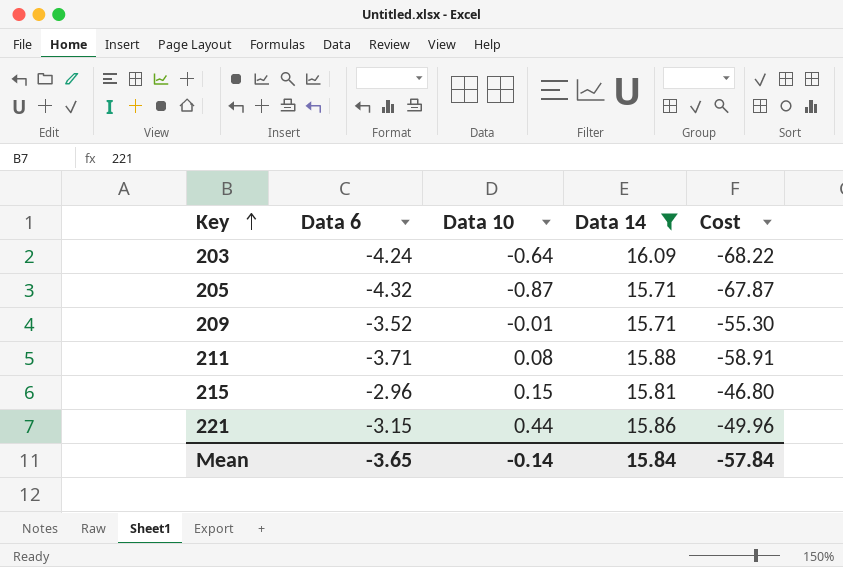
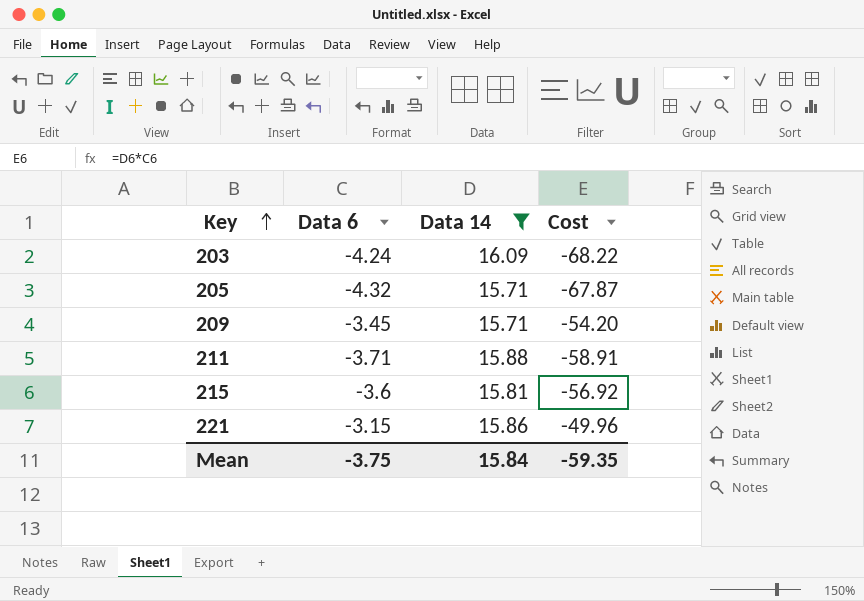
column Data 10 | position: 3 -> none
209 | Data 6: -3.52 -> -3.45
209 | Cost: -55.30 -> -54.20
215 | Data 6: -2.96 -> -3.6
215 | Cost: -46.80 -> -56.92
Mean | Data 6: -3.65 -> -3.75
Mean | Cost: -57.84 -> -59.35

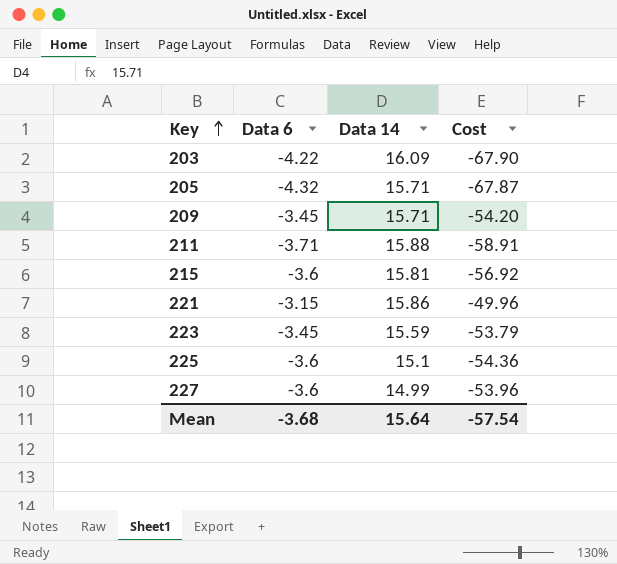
filter: Data 14 >= 15.71 -> none
203 | Data 6: -4.24 -> -4.22
203 | Cost: -68.22 -> -67.90
Mean | Data 6: -3.75 -> -3.68
Mean | Data 14: 15.84 -> 15.64
Mean | Cost: -59.35 -> -57.54

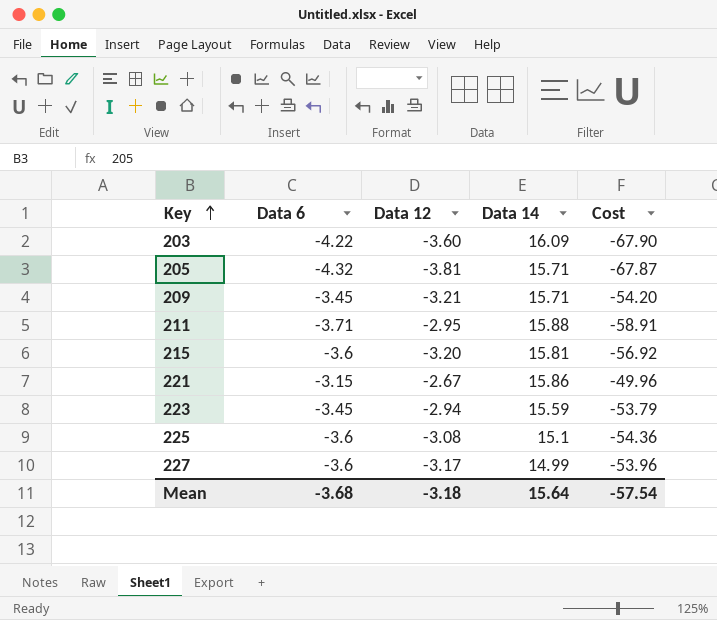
column Data 12 | position: none -> 3

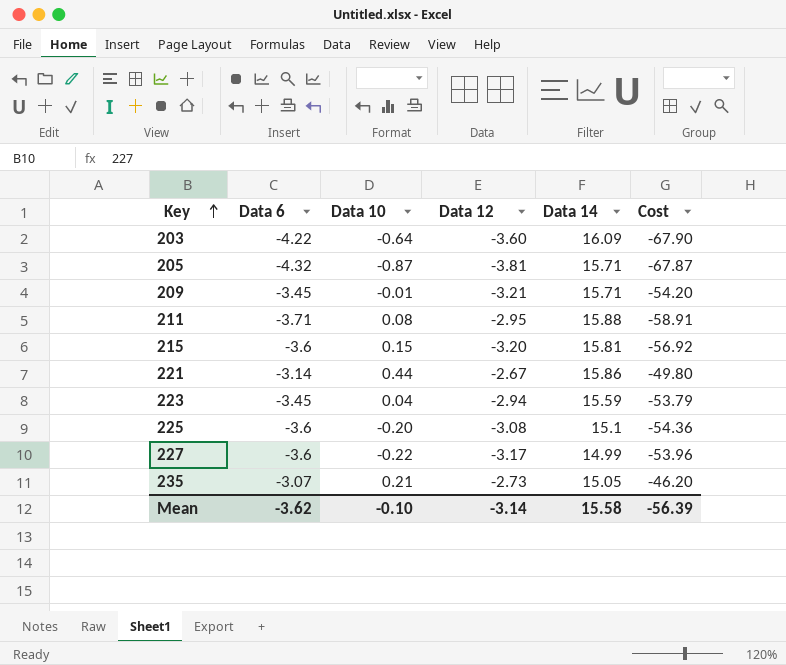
column Data 10 | position: none -> 3
221 | Data 6: -3.15 -> -3.14
221 | Cost: -49.96 -> -49.80
row 235: none -> -3.07 | 0.21 | -2.73 | 15.05 | -46.20
Mean | Data 6: -3.68 -> -3.62
Mean | Data 12: -3.18 -> -3.14
Mean | Data 14: 15.64 -> 15.58
Mean | Cost: -57.54 -> -56.39

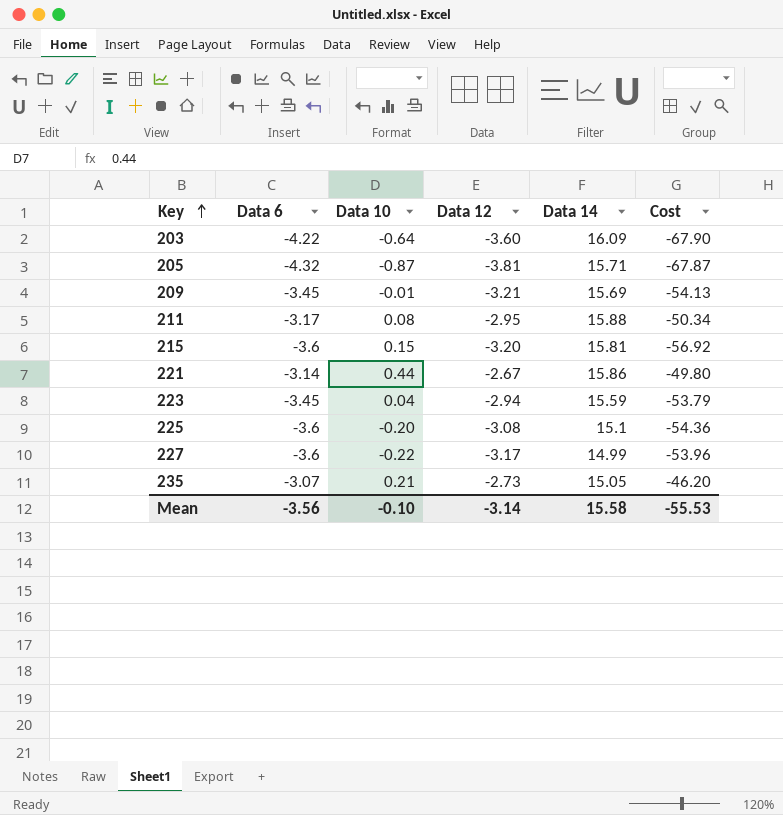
209 | Data 14: 15.71 -> 15.69
209 | Cost: -54.20 -> -54.13
211 | Data 6: -3.71 -> -3.17
211 | Cost: -58.91 -> -50.34
Mean | Data 6: -3.62 -> -3.56
Mean | Cost: -56.39 -> -55.53

